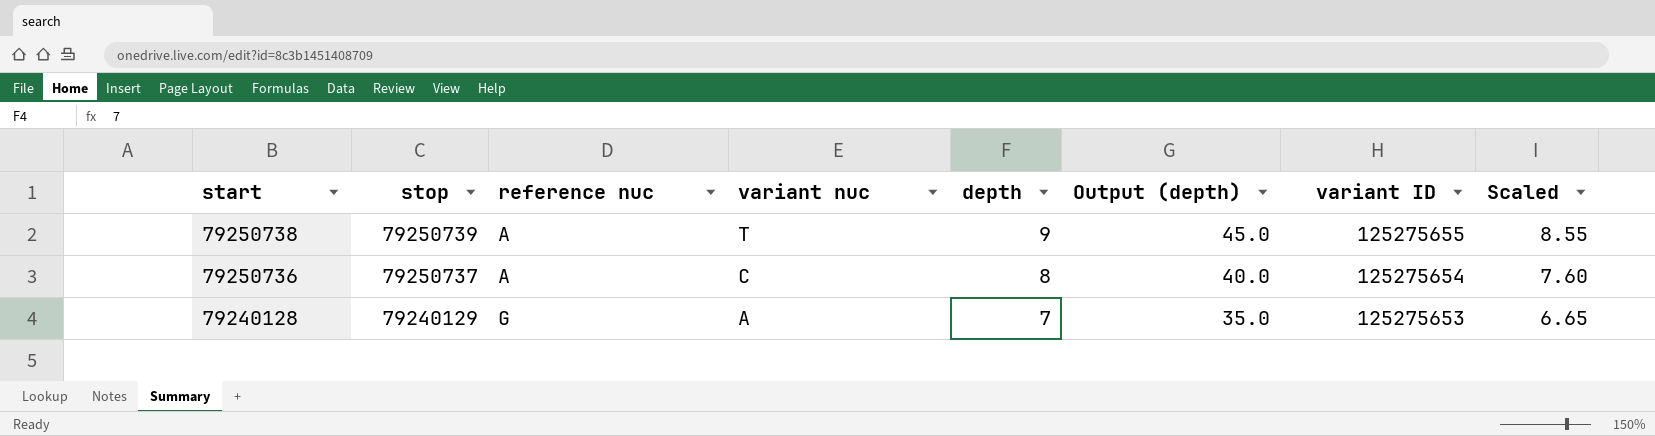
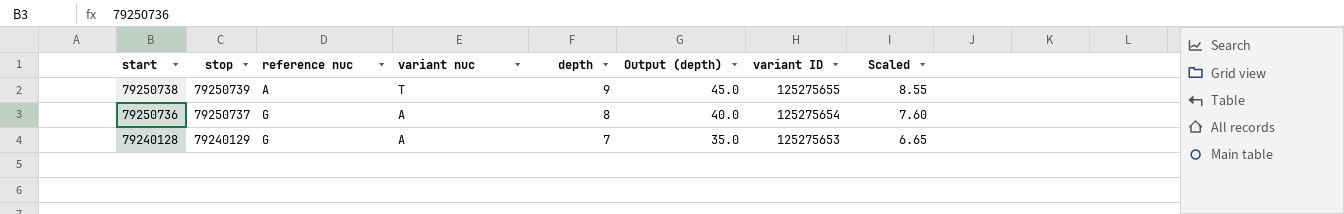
79250736 | reference nuc: A -> G
79250736 | variant nuc: C -> A

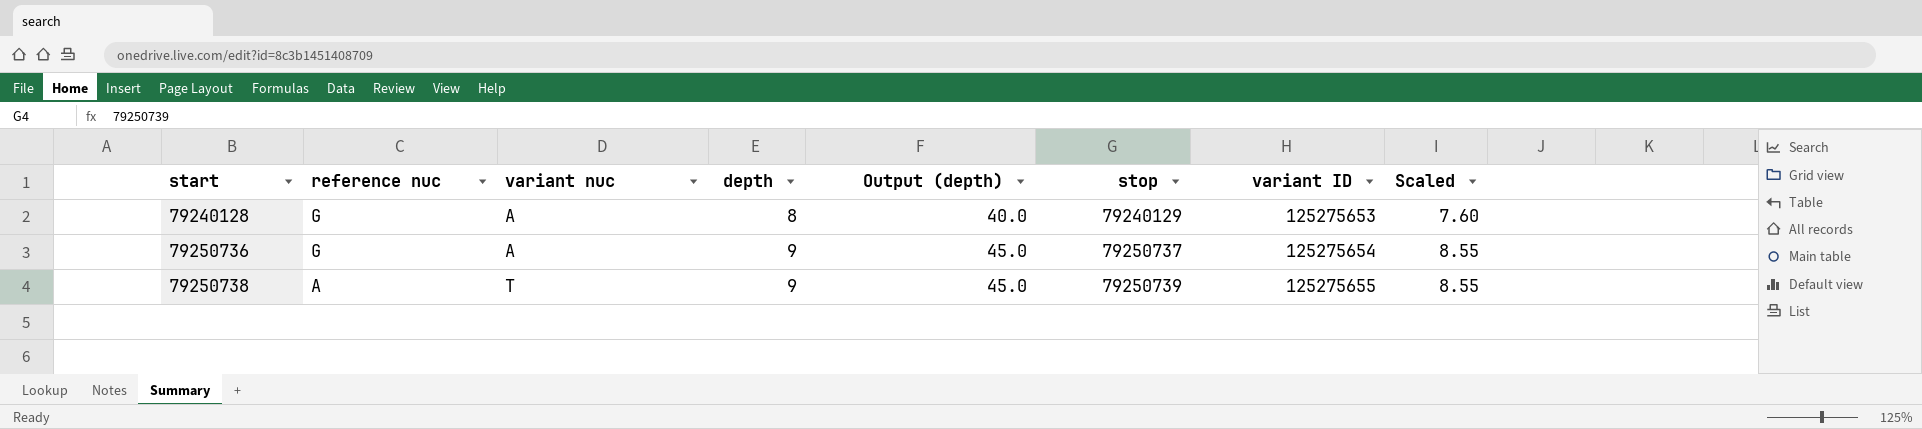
row order: start descending -> start ascending
column stop | position: 2 -> 6
79240128 | depth: 7 -> 8
79240128 | Output (depth): 35.0 -> 40.0
79240128 | Scaled: 6.65 -> 7.60
79250736 | depth: 8 -> 9
79250736 | Output (depth): 40.0 -> 45.0
79250736 | Scaled: 7.60 -> 8.55

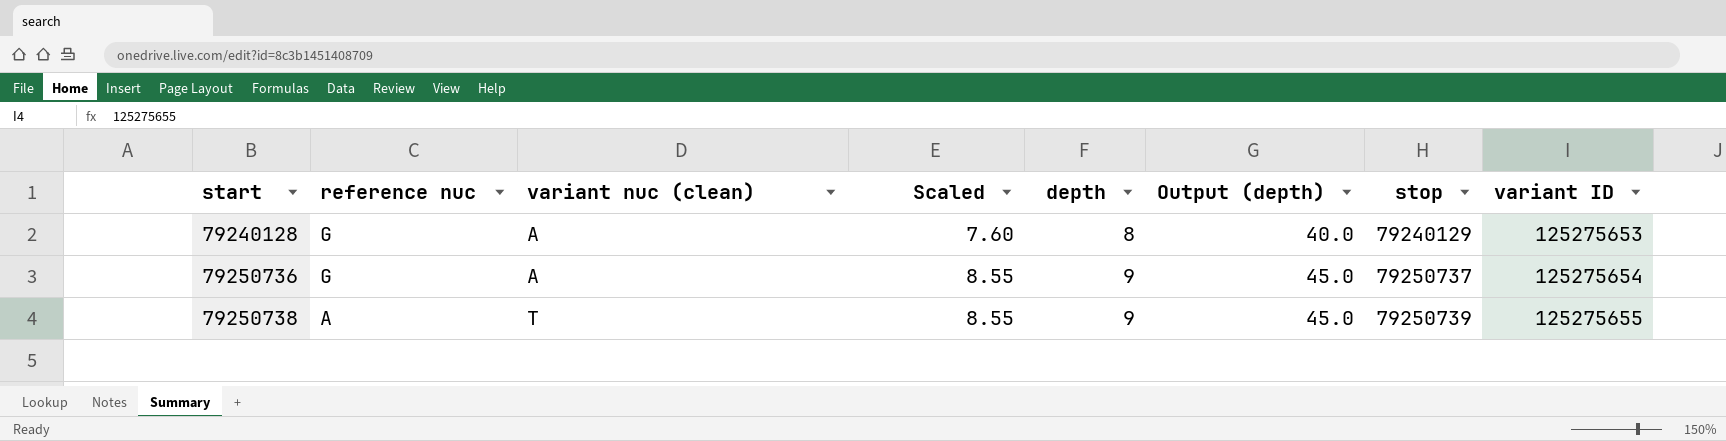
column name: variant nuc -> variant nuc (clean)
column Scaled | position: 8 -> 4

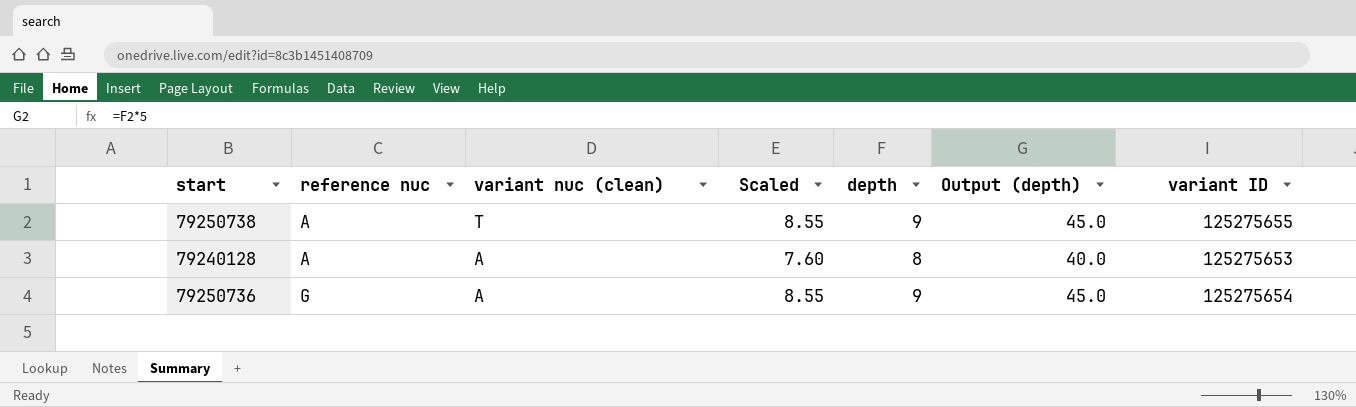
row order: start ascending -> reference nuc ascending
column stop | position: 7 -> none
79240128 | reference nuc: G -> A

